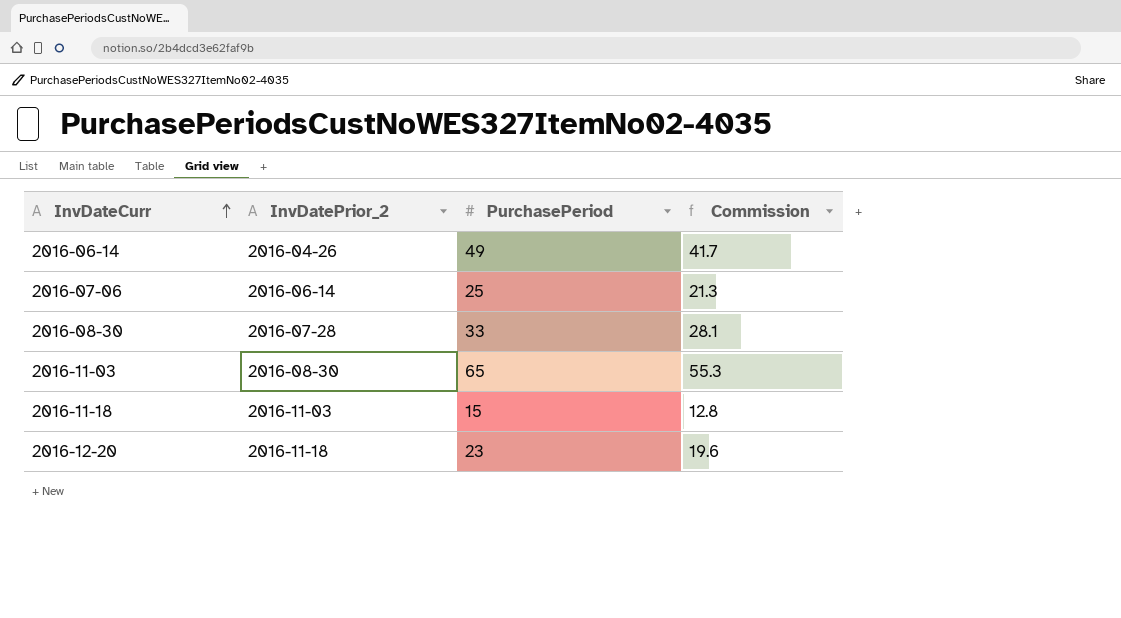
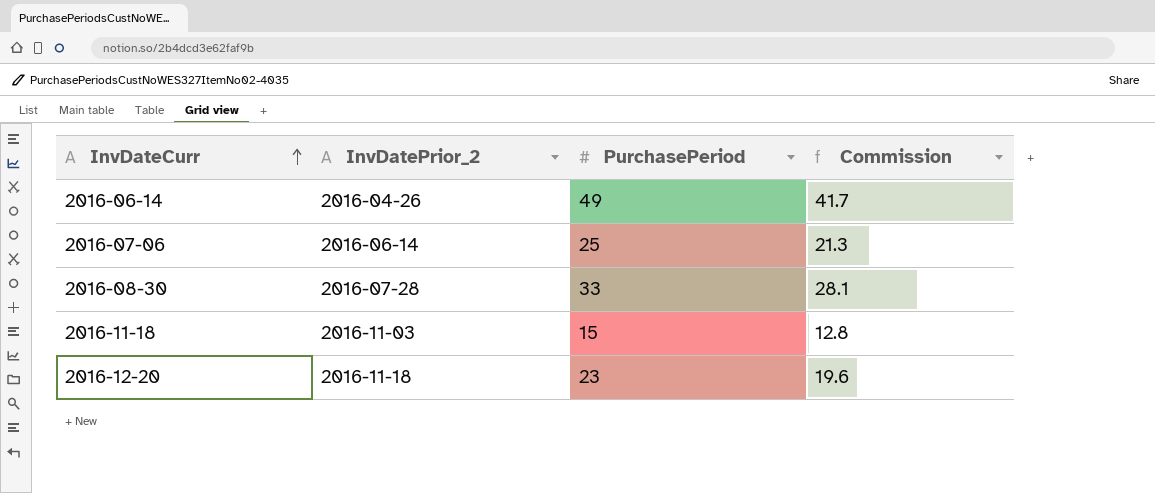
row 2016-11-03: 2016-08-30 | 65 | 55.3 -> none

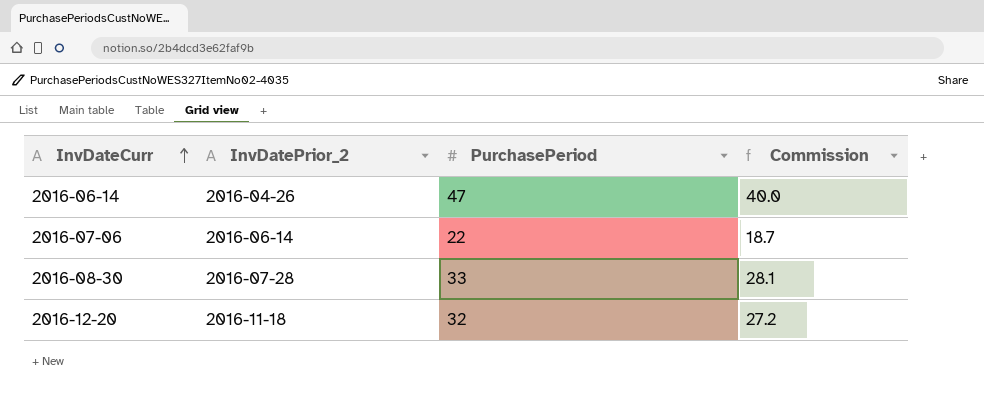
row 2016-11-18: 2016-11-03 | 15 | 12.8 -> none
2016-06-14 | PurchasePeriod: 49 -> 47
2016-06-14 | Commission: 41.7 -> 40.0
2016-07-06 | PurchasePeriod: 25 -> 22
2016-07-06 | Commission: 21.3 -> 18.7
2016-12-20 | PurchasePeriod: 23 -> 32
2016-12-20 | Commission: 19.6 -> 27.2

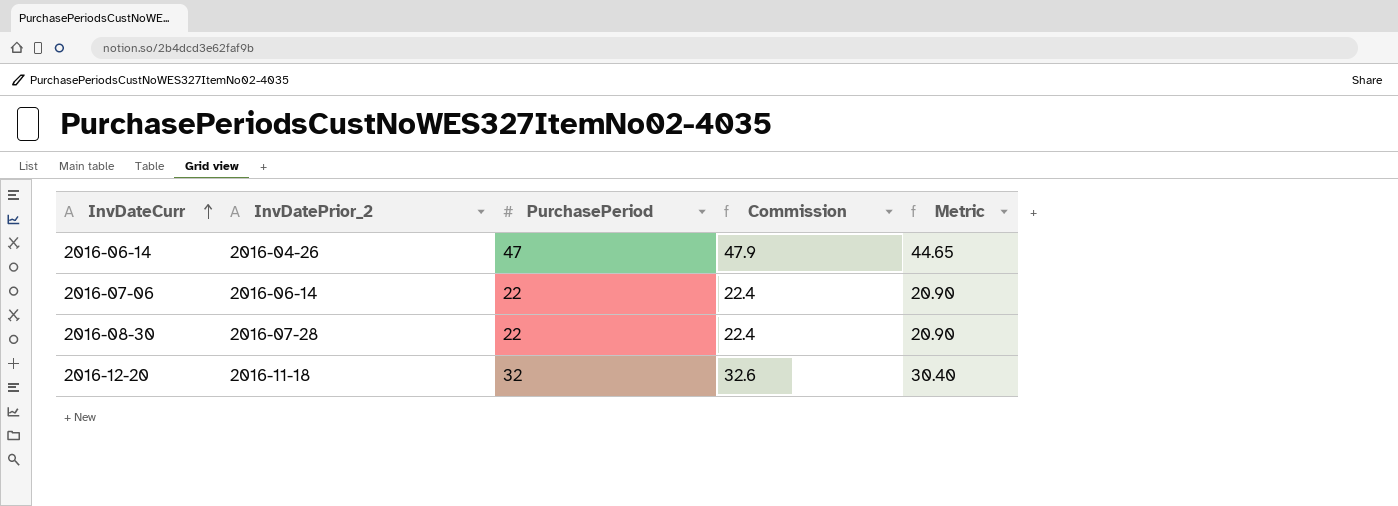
column Commission | formula: [PurchasePeriod] * 0.85 -> [PurchasePeriod] * 1.02
column Metric | formula: none -> [PurchasePeriod] * 0.95
2016-08-30 | PurchasePeriod: 33 -> 22

